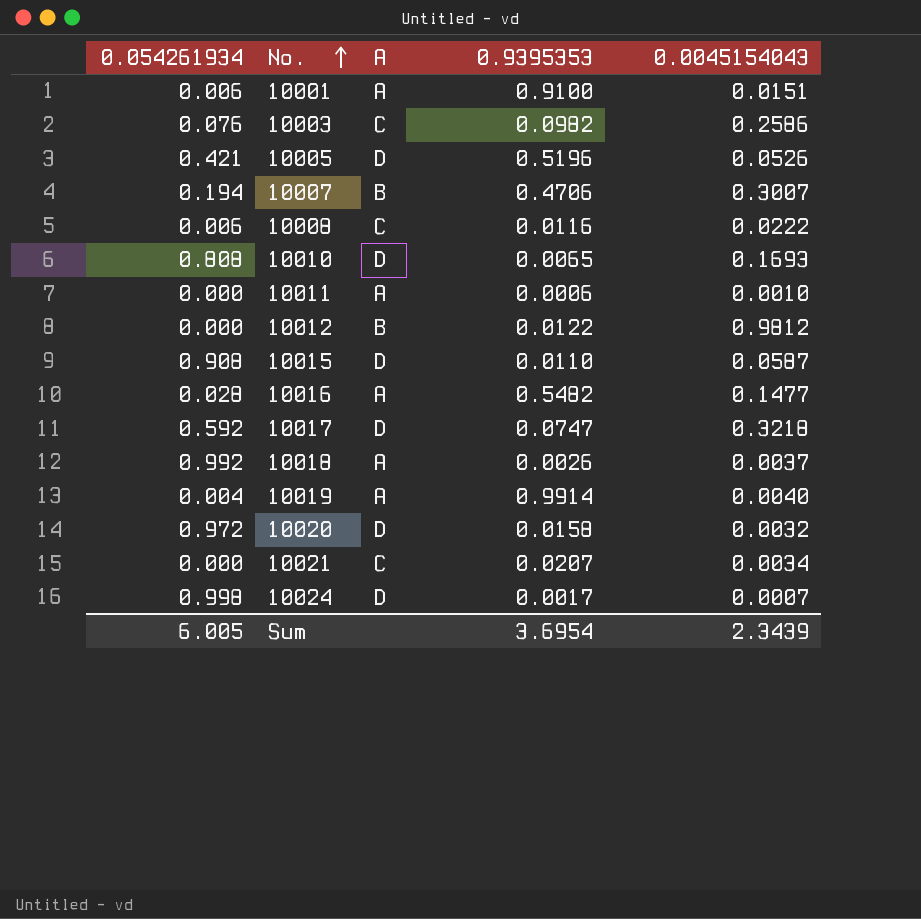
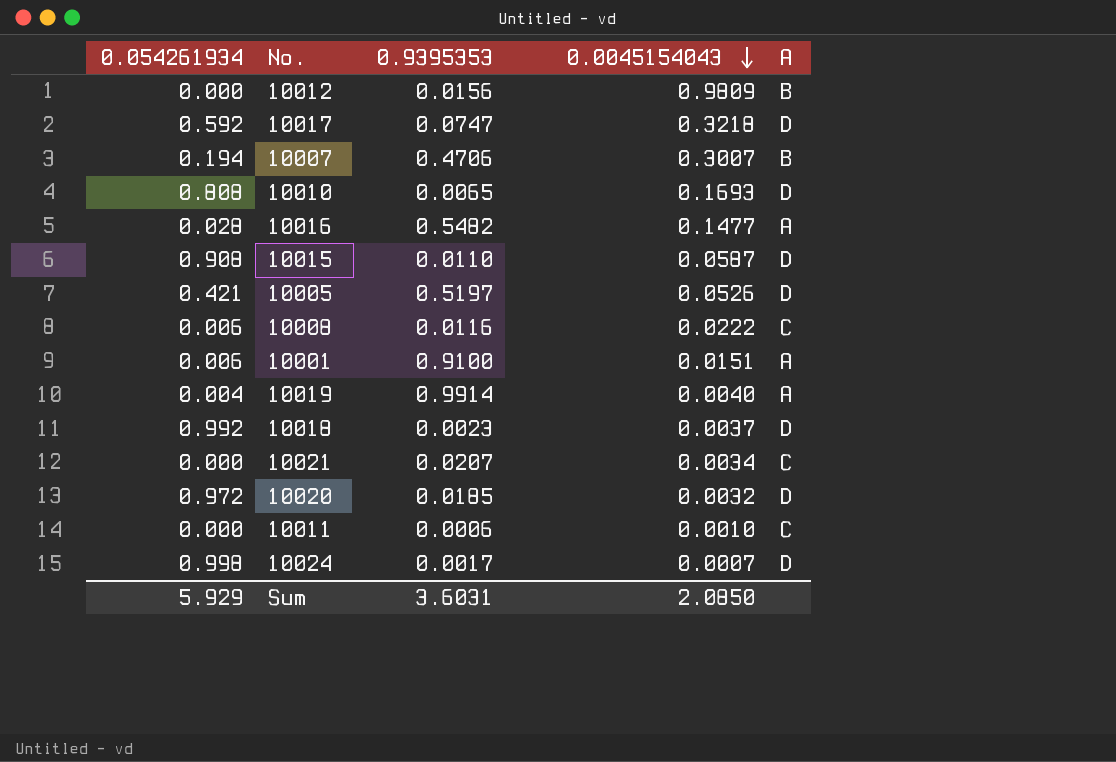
row order: No. ascending -> 0.0045154043 descending
column A | position: 3 -> 5
row 10003: 0.076 | C | 0.0982 | 0.2586 -> none
10012 | 0.9395353: 0.0122 -> 0.0156
10012 | 0.0045154043: 0.9812 -> 0.9809
10005 | 0.9395353: 0.5196 -> 0.5197
10018 | 0.9395353: 0.0026 -> 0.0023
10018 | A: A -> D
10020 | 0.9395353: 0.0158 -> 0.0185
10011 | A: A -> C
Sum | 0.054261934: 6.005 -> 5.929
Sum | 0.9395353: 3.6954 -> 3.6031
Sum | 0.0045154043: 2.3439 -> 2.0850

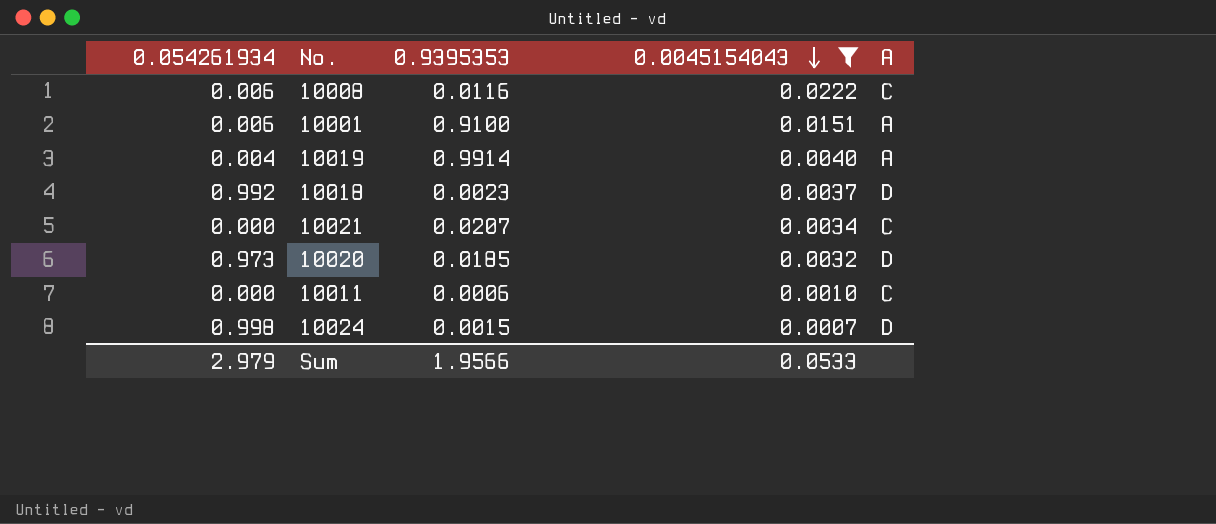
filter: none -> 0.0045154043 <= 0.0222
10020 | 0.054261934: 0.972 -> 0.973
10024 | 0.9395353: 0.0017 -> 0.0015
Sum | 0.054261934: 5.929 -> 2.979
Sum | 0.9395353: 3.6031 -> 1.9566
Sum | 0.0045154043: 2.0850 -> 0.0533

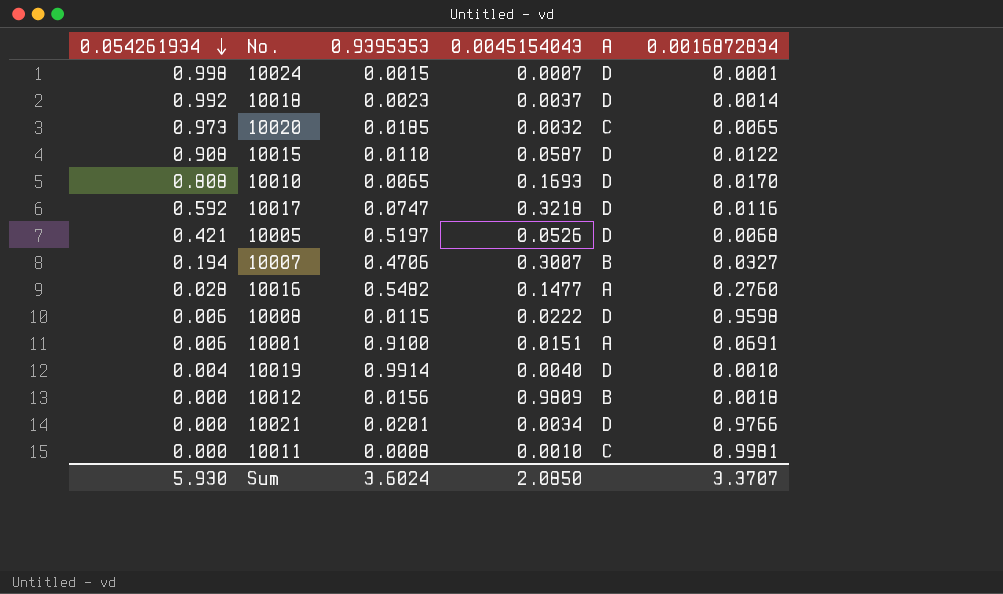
filter: 0.0045154043 <= 0.0222 -> none
row order: 0.0045154043 descending -> 0.054261934 descending
column 0.0016872834 | position: none -> 6
10020 | A: D -> C
10008 | 0.9395353: 0.0116 -> 0.0115
10008 | A: C -> D
10019 | A: A -> D
10021 | 0.9395353: 0.0207 -> 0.0201
10021 | A: C -> D
10011 | 0.9395353: 0.0006 -> 0.0008
Sum | 0.054261934: 2.979 -> 5.930
Sum | 0.9395353: 1.9566 -> 3.6024
Sum | 0.0045154043: 0.0533 -> 2.0850

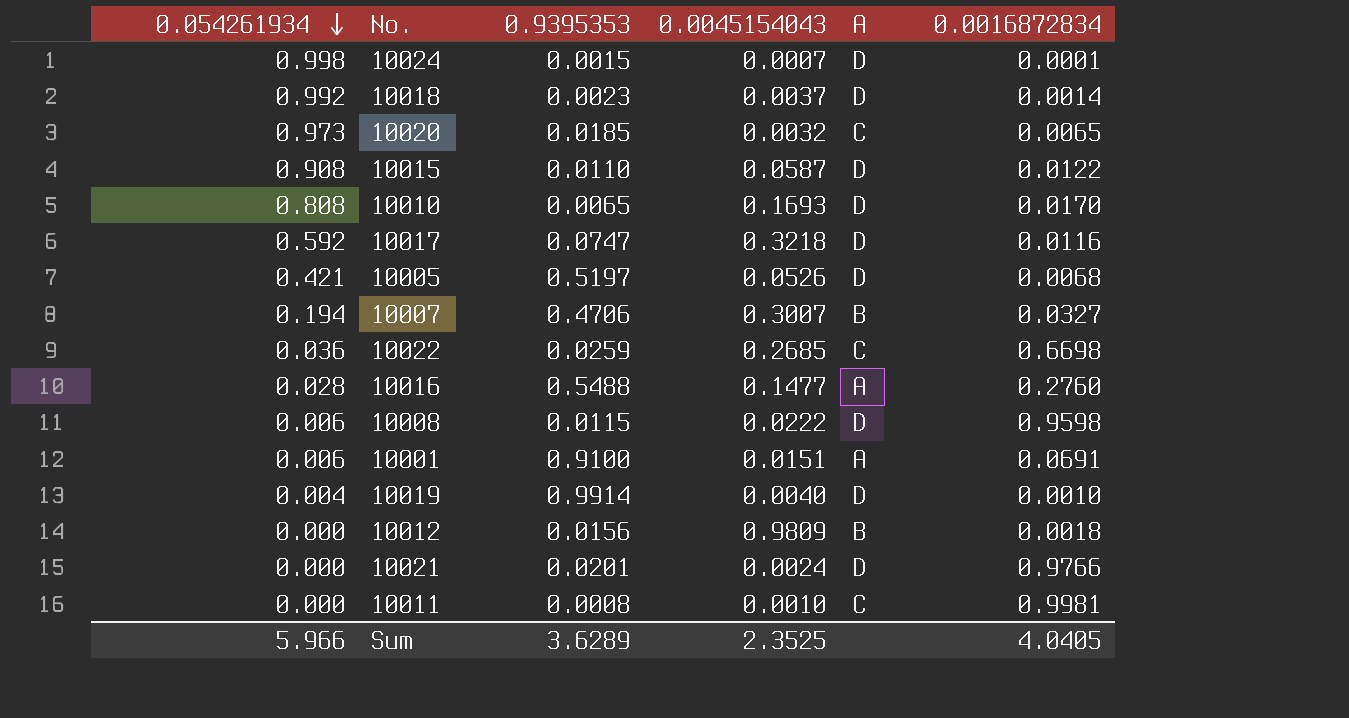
row 10022: none -> 0.036 | 0.0259 | 0.2685 | C | 0.6698
10016 | 0.9395353: 0.5482 -> 0.5488
10021 | 0.0045154043: 0.0034 -> 0.0024
Sum | 0.054261934: 5.930 -> 5.966
Sum | 0.9395353: 3.6024 -> 3.6289
Sum | 0.0045154043: 2.0850 -> 2.3525
Sum | 0.0016872834: 3.3707 -> 4.0405

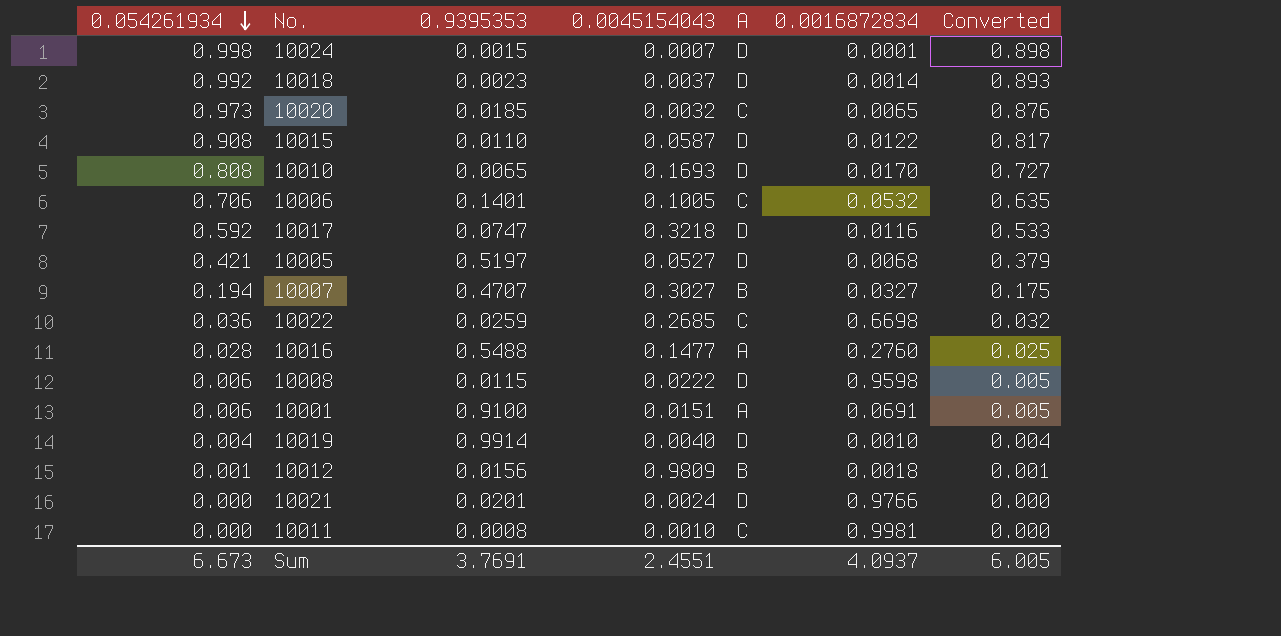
column Converted | formula: none -> [0.054261934] * 0.9
row 10006: none -> 0.706 | 0.1401 | 0.1005 | C | 0.0532 | 0.635
10005 | 0.0045154043: 0.0526 -> 0.0527
10007 | 0.9395353: 0.4706 -> 0.4707
10007 | 0.0045154043: 0.3007 -> 0.3027
10012 | 0.054261934: 0.000 -> 0.001
Sum | 0.054261934: 5.966 -> 6.673
Sum | 0.9395353: 3.6289 -> 3.7691
Sum | 0.0045154043: 2.3525 -> 2.4551
Sum | 0.0016872834: 4.0405 -> 4.0937

